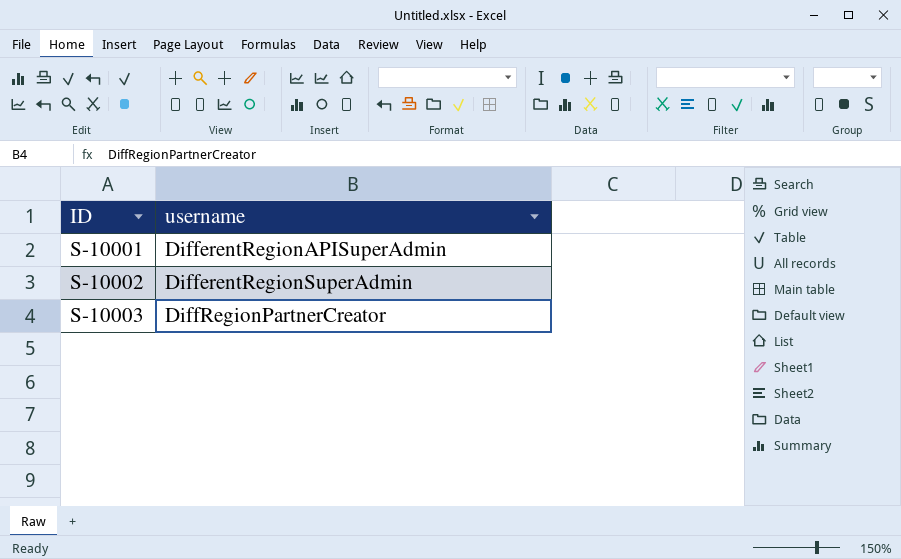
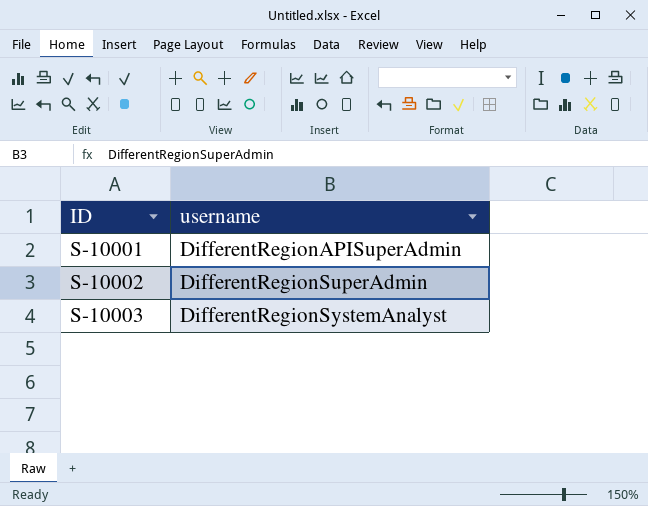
S-10003 | username: DiffRegionPartnerCreator -> DifferentRegionSystemAnalyst

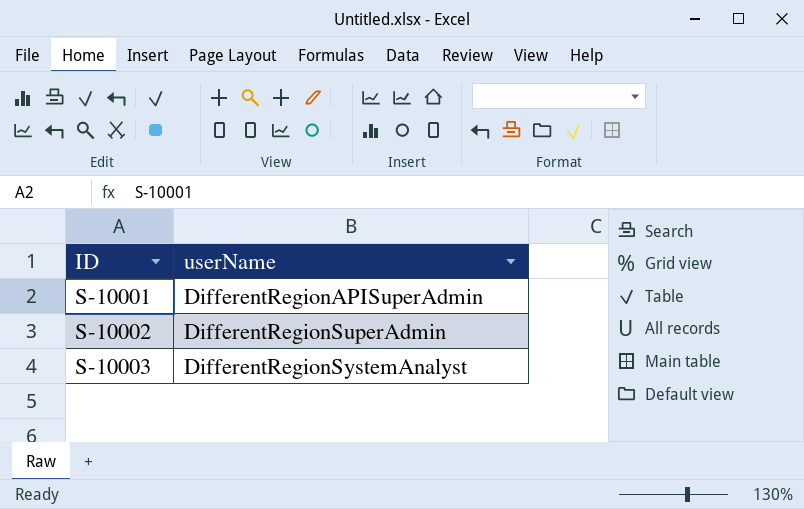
column name: username -> userName

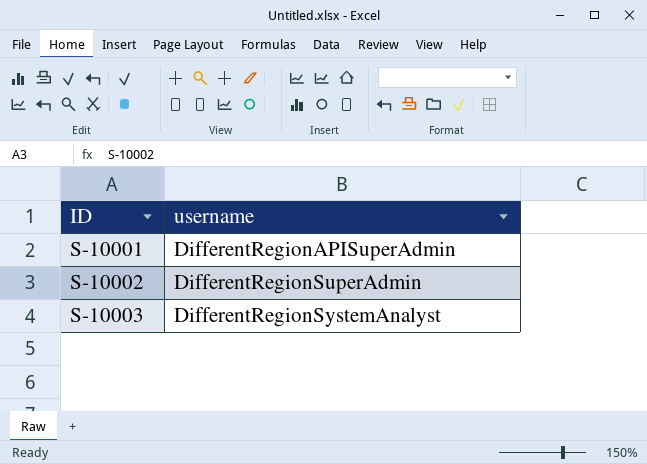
column name: userName -> username

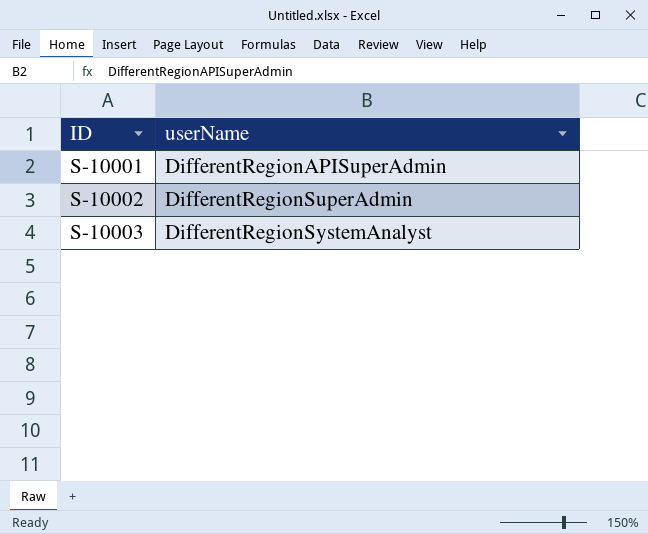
column name: username -> userName

